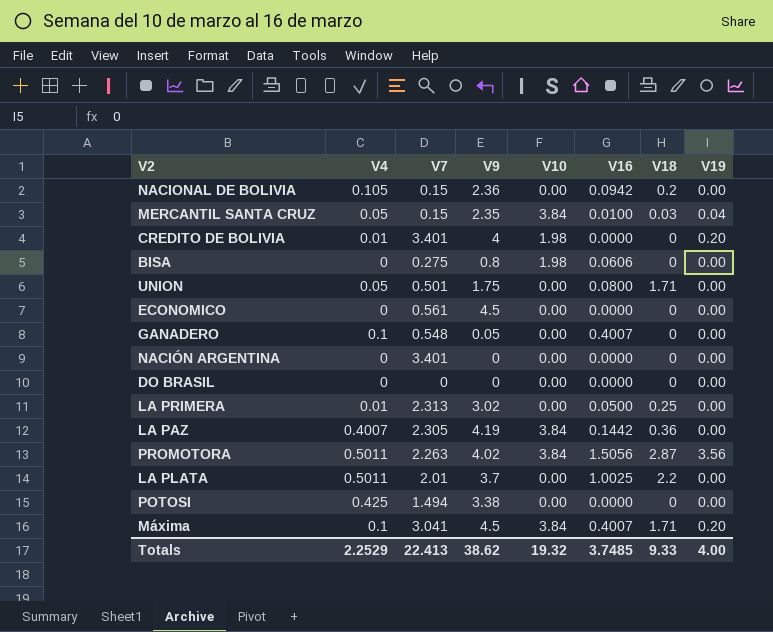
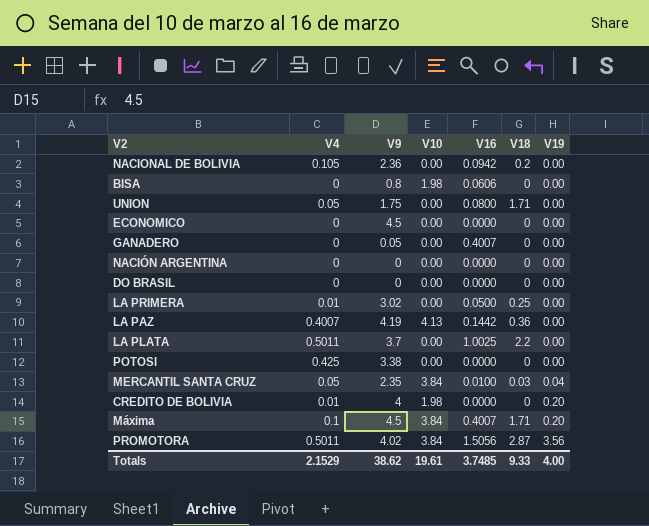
row order: none -> V19 ascending
column V7 | position: 3 -> none
GANADERO | V4: 0.1 -> 0
LA PAZ | V10: 3.84 -> 4.13
Totals | V4: 2.2529 -> 2.1529
Totals | V10: 19.32 -> 19.61

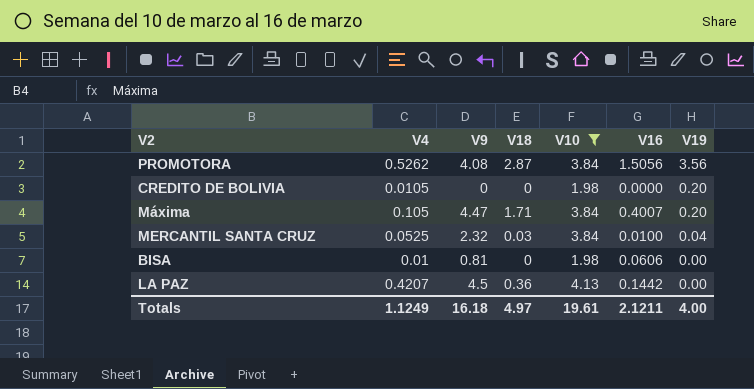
filter: none -> V10 != 0.00
row order: V19 ascending -> V19 descending
column V18 | position: 6 -> 4
PROMOTORA | V4: 0.5011 -> 0.5262
PROMOTORA | V9: 4.02 -> 4.08
CREDITO DE BOLIVIA | V4: 0.01 -> 0.0105
CREDITO DE BOLIVIA | V9: 4 -> 0
Máxima | V4: 0.1 -> 0.105
Máxima | V9: 4.5 -> 4.47
MERCANTIL SANTA CRUZ | V4: 0.05 -> 0.0525
MERCANTIL SANTA CRUZ | V9: 2.35 -> 2.32
BISA | V4: 0 -> 0.01
BISA | V9: 0.8 -> 0.81
LA PAZ | V4: 0.4007 -> 0.4207
LA PAZ | V9: 4.19 -> 4.5
Totals | V4: 2.1529 -> 1.1249
Totals | V9: 38.62 -> 16.18
Totals | V18: 9.33 -> 4.97
Totals | V16: 3.7485 -> 2.1211

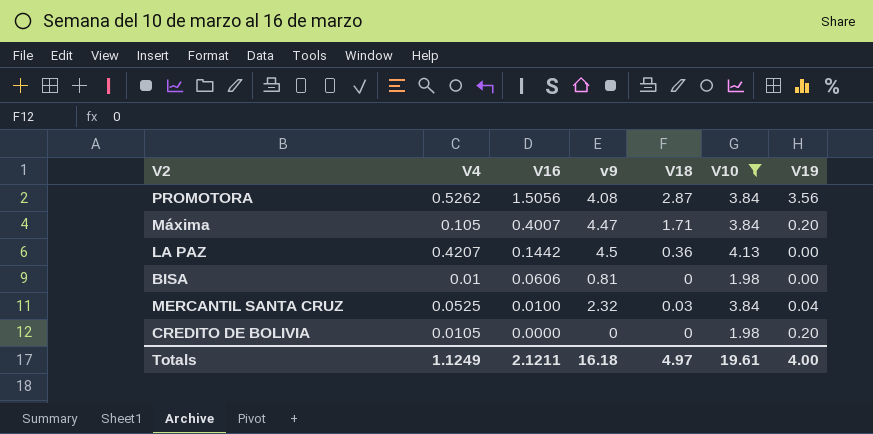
row order: V19 descending -> V16 descending
column V16 | position: 6 -> 3
column name: V9 -> v9

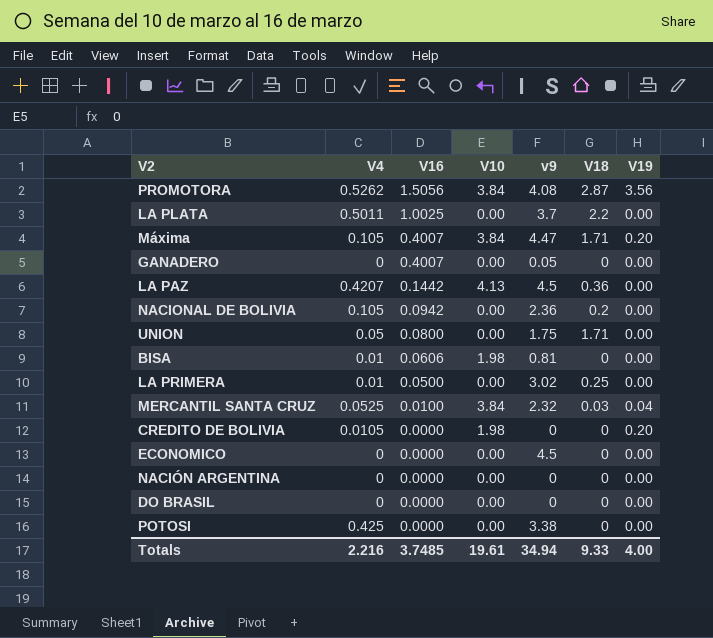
filter: V10 != 0.00 -> none
column V10 | position: 6 -> 4
Totals | V4: 1.1249 -> 2.216
Totals | V16: 2.1211 -> 3.7485
Totals | v9: 16.18 -> 34.94
Totals | V18: 4.97 -> 9.33

